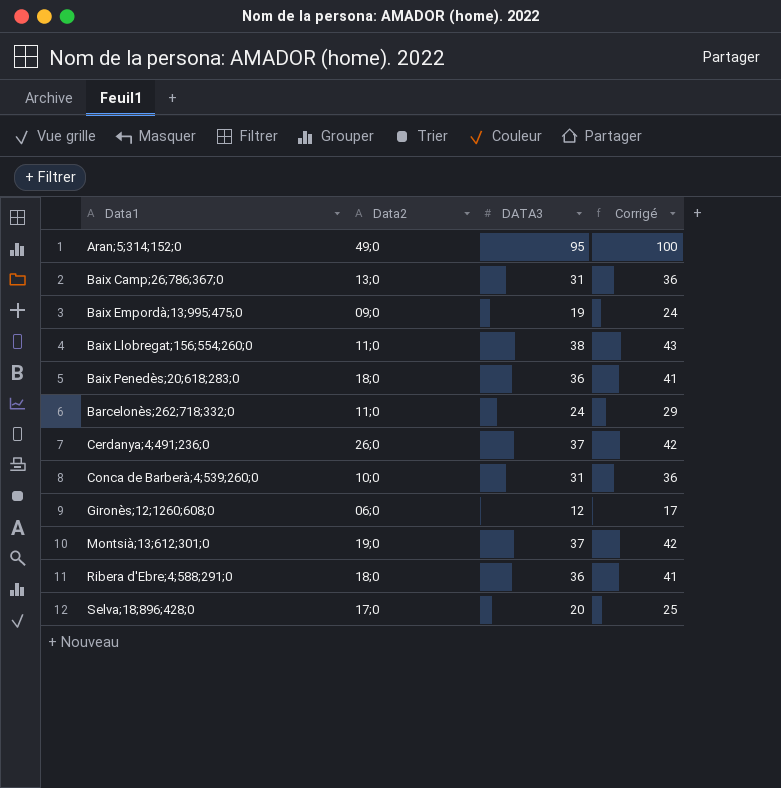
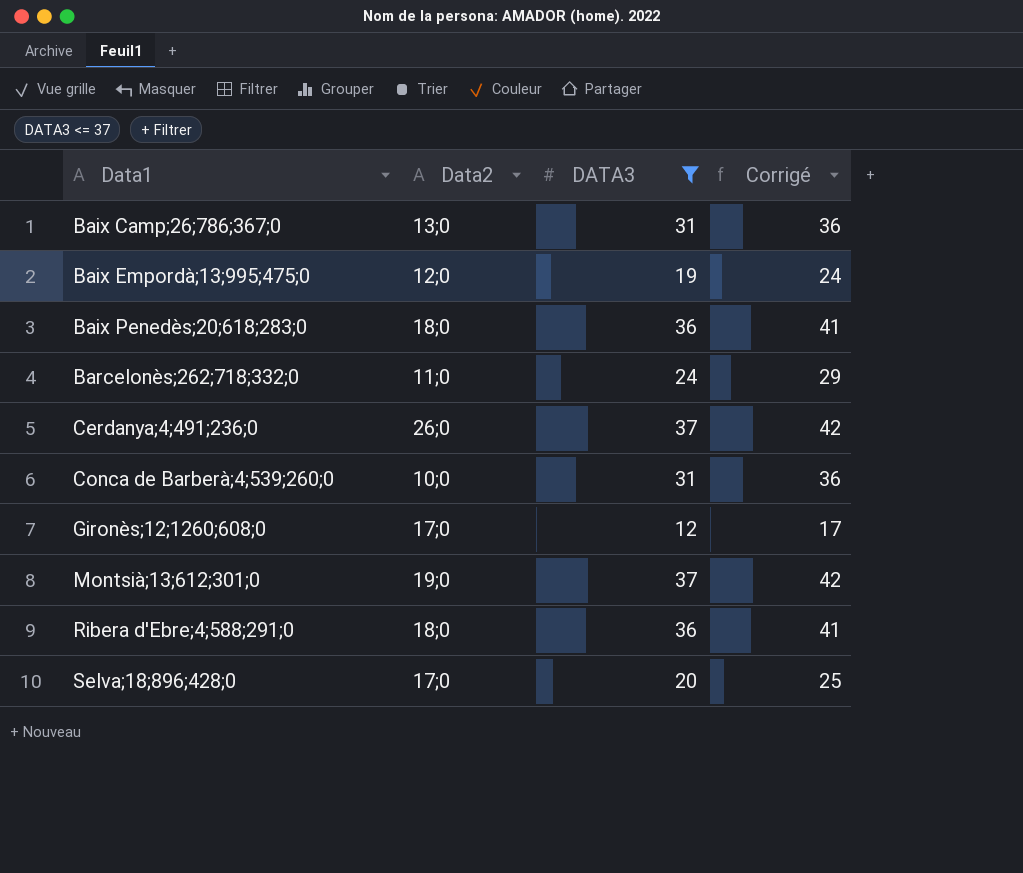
filter: none -> DATA3 <= 37
Baix Empordà;13;995;475;0 | Data2: 09;0 -> 12;0
Gironès;12;1260;608;0 | Data2: 06;0 -> 17;0

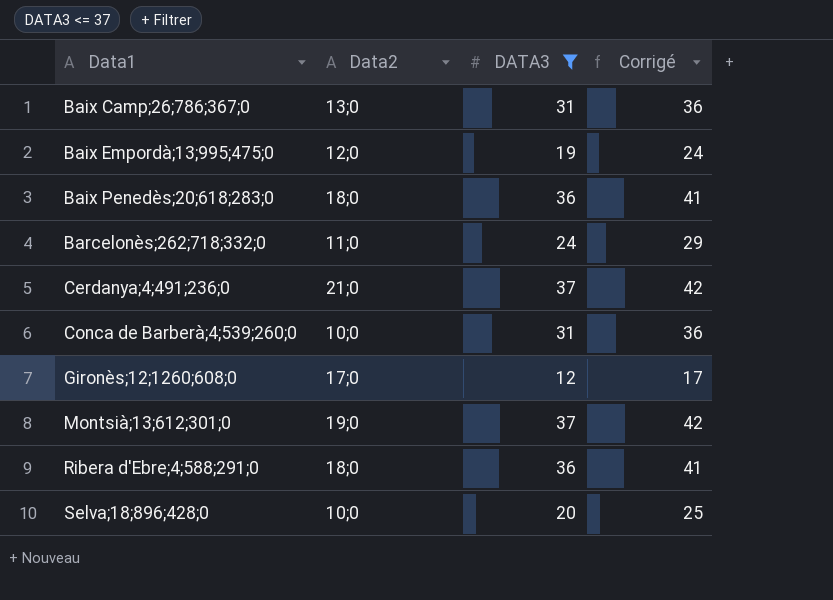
Cerdanya;4;491;236;0 | Data2: 26;0 -> 21;0
Selva;18;896;428;0 | Data2: 17;0 -> 10;0

